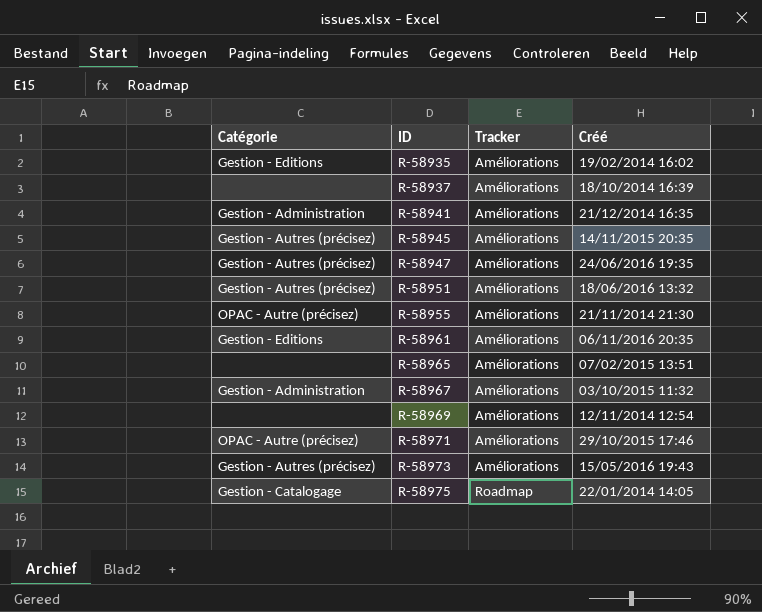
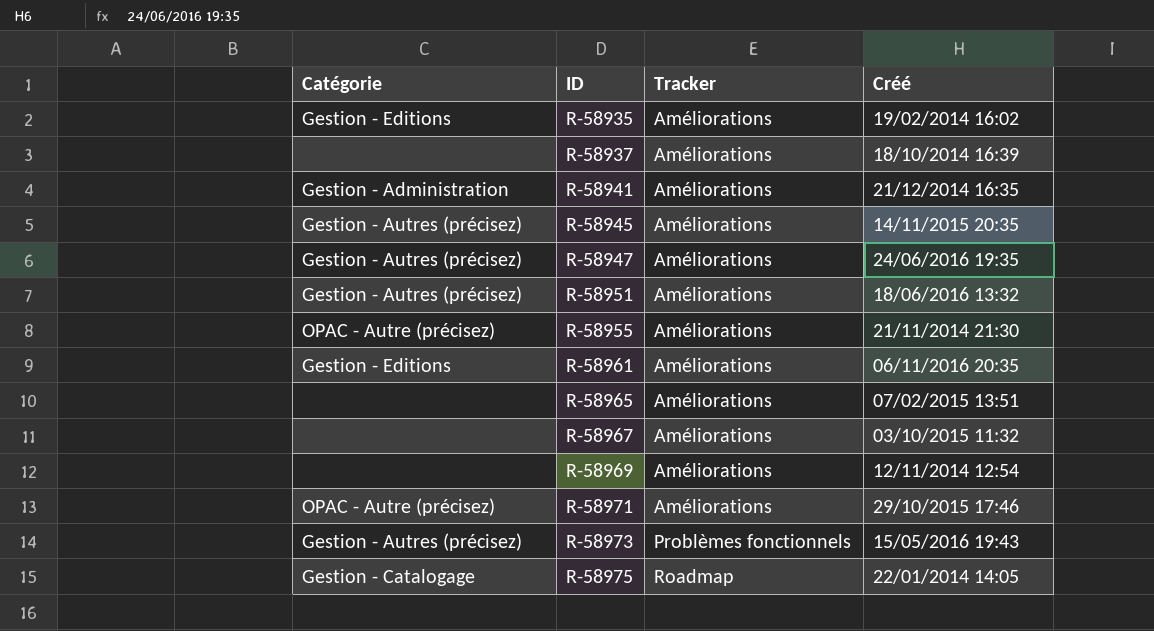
R-58967 | Catégorie: Gestion - Administration -> none
R-58973 | Tracker: Améliorations -> Problèmes fonctionnels

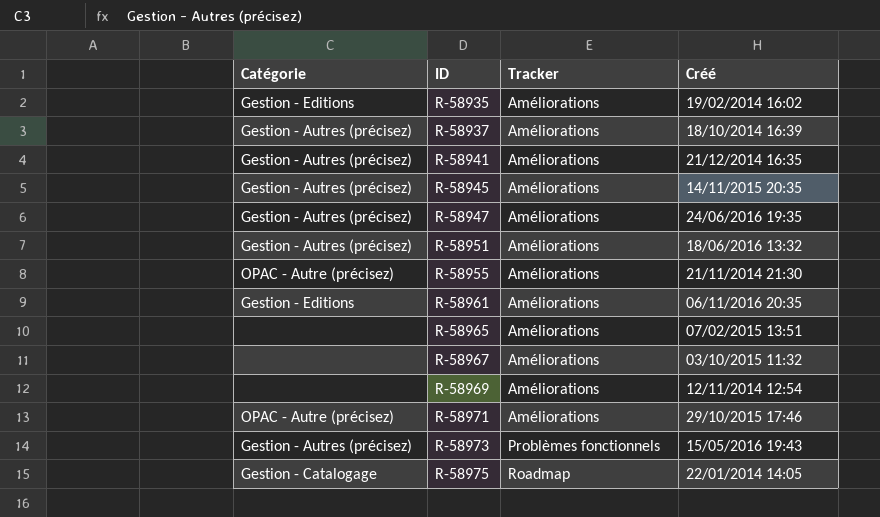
R-58937 | Catégorie: none -> Gestion - Autres (précisez)
R-58941 | Catégorie: Gestion - Administration -> Gestion - Autres (précisez)

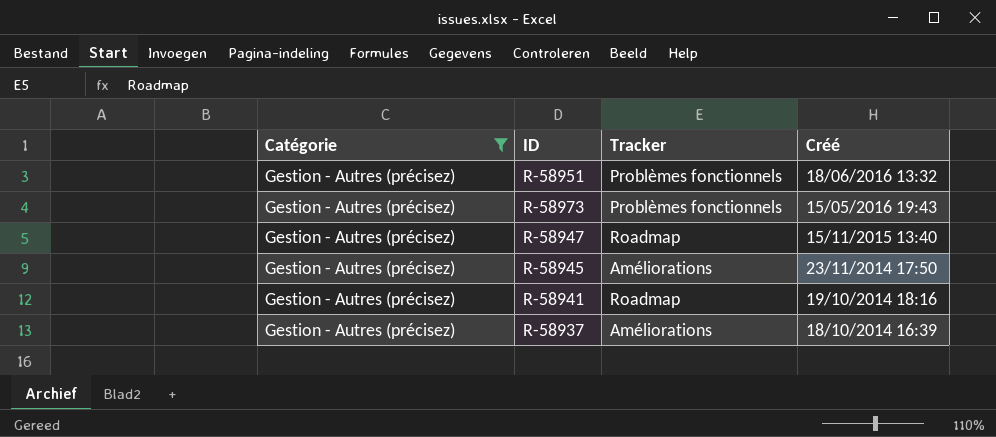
filter: none -> Catégorie = Gestion - Autres (précisez)
row order: ID ascending -> Créé descending
R-58951 | Tracker: Améliorations -> Problèmes fonctionnels
R-58947 | Tracker: Améliorations -> Roadmap
R-58947 | Créé: 24/06/2016 19:35 -> 15/11/2015 13:40
R-58945 | Créé: 14/11/2015 20:35 -> 23/11/2014 17:50
R-58941 | Tracker: Améliorations -> Roadmap
R-58941 | Créé: 21/12/2014 16:35 -> 19/10/2014 18:16

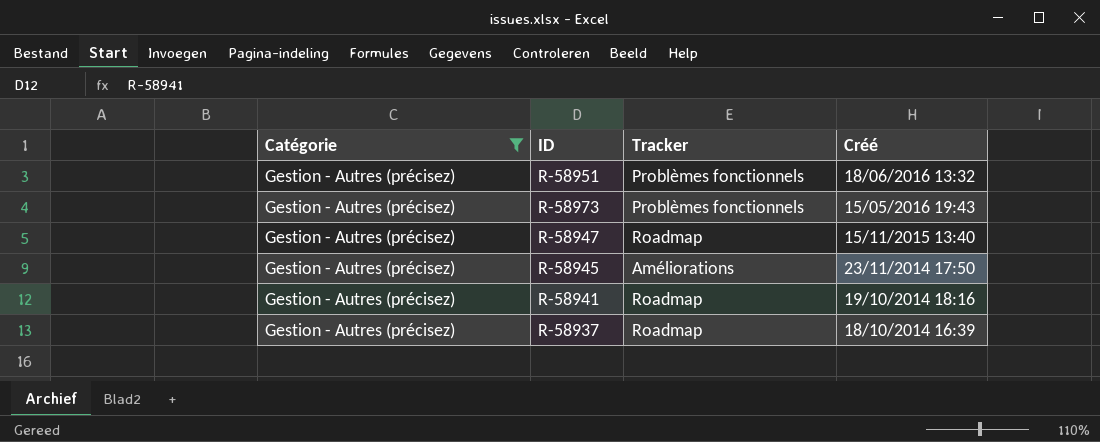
R-58937 | Tracker: Améliorations -> Roadmap

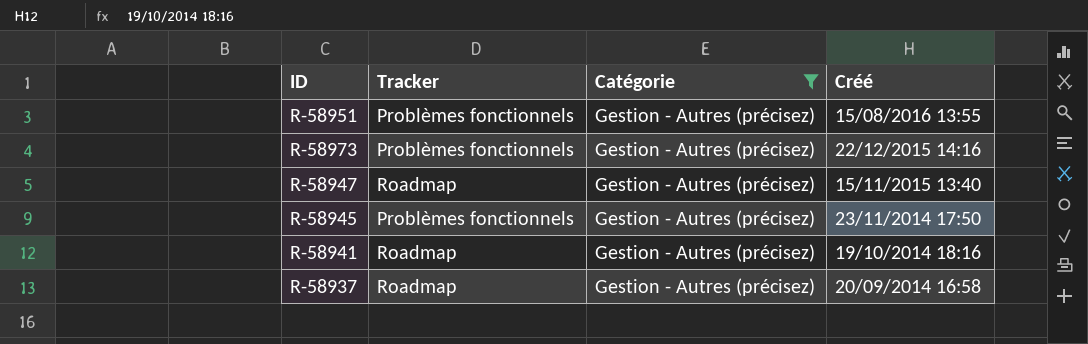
column Catégorie | position: 1 -> 3
R-58951 | Créé: 18/06/2016 13:32 -> 15/08/2016 13:55
R-58973 | Créé: 15/05/2016 19:43 -> 22/12/2015 14:16
R-58945 | Tracker: Améliorations -> Problèmes fonctionnels
R-58937 | Créé: 18/10/2014 16:39 -> 20/09/2014 16:58

